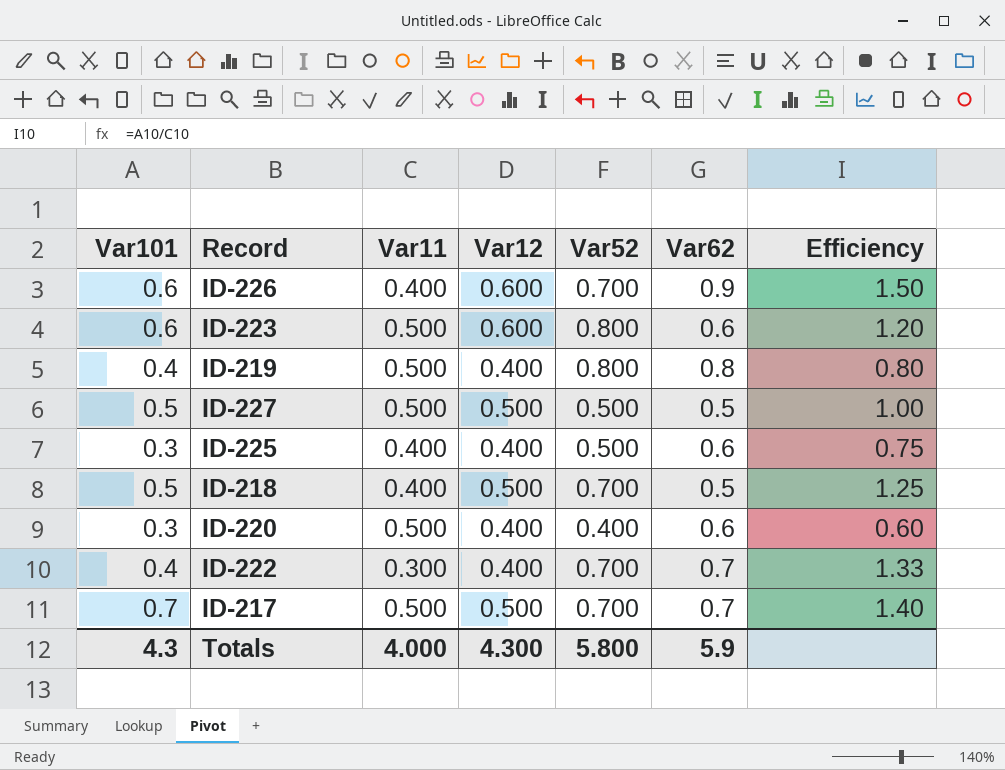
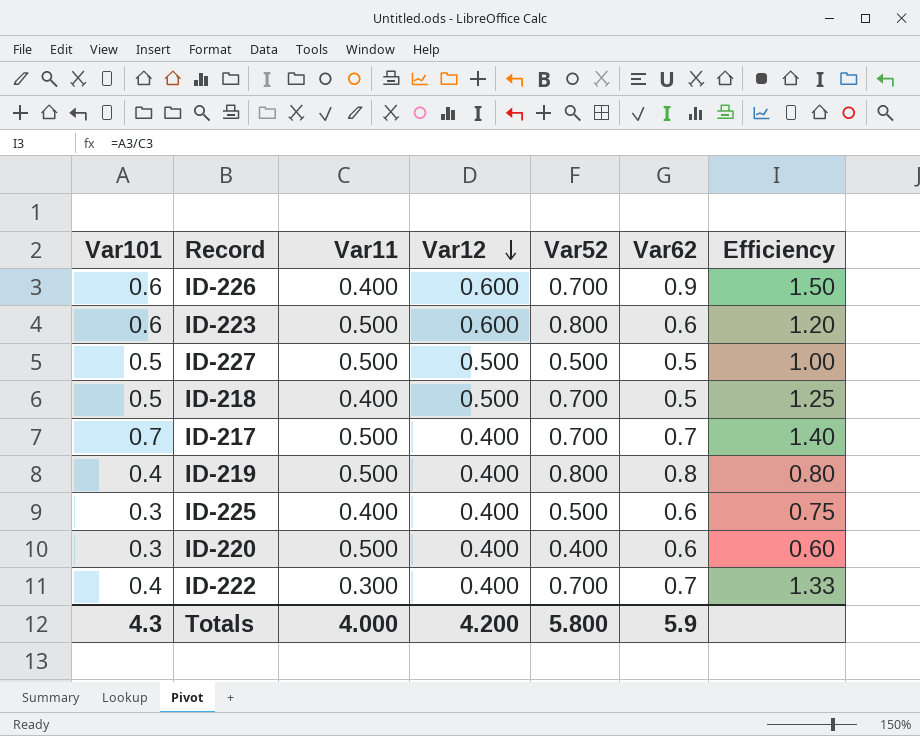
row order: none -> Var12 descending
ID-217 | Var12: 0.500 -> 0.400
Totals | Var12: 4.300 -> 4.200

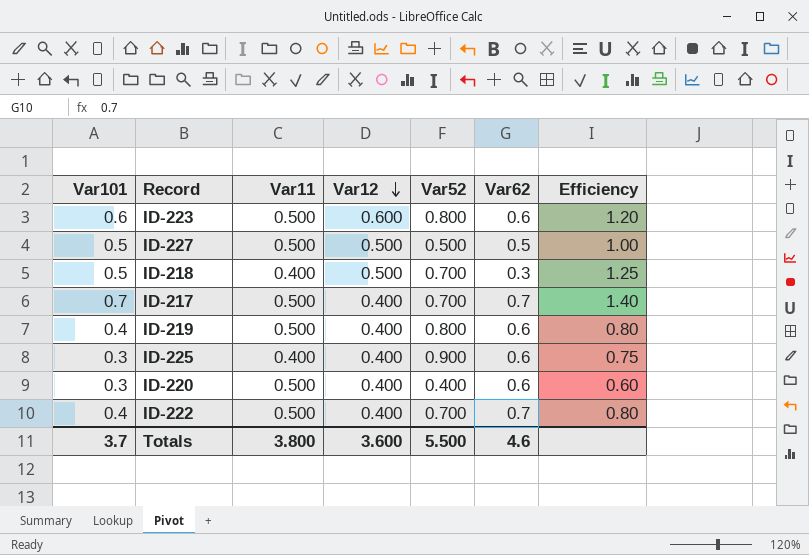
row ID-226: 0.6 | 0.400 | 0.600 | 0.700 | 0.9 | 1.50 -> none
ID-218 | Var62: 0.5 -> 0.3
ID-219 | Var62: 0.8 -> 0.6
ID-225 | Var52: 0.500 -> 0.900
ID-222 | Var11: 0.300 -> 0.500
ID-222 | Efficiency: 1.33 -> 0.80
Totals | Var101: 4.3 -> 3.7
Totals | Var11: 4.000 -> 3.800
Totals | Var12: 4.200 -> 3.600
Totals | Var52: 5.800 -> 5.500
Totals | Var62: 5.9 -> 4.6

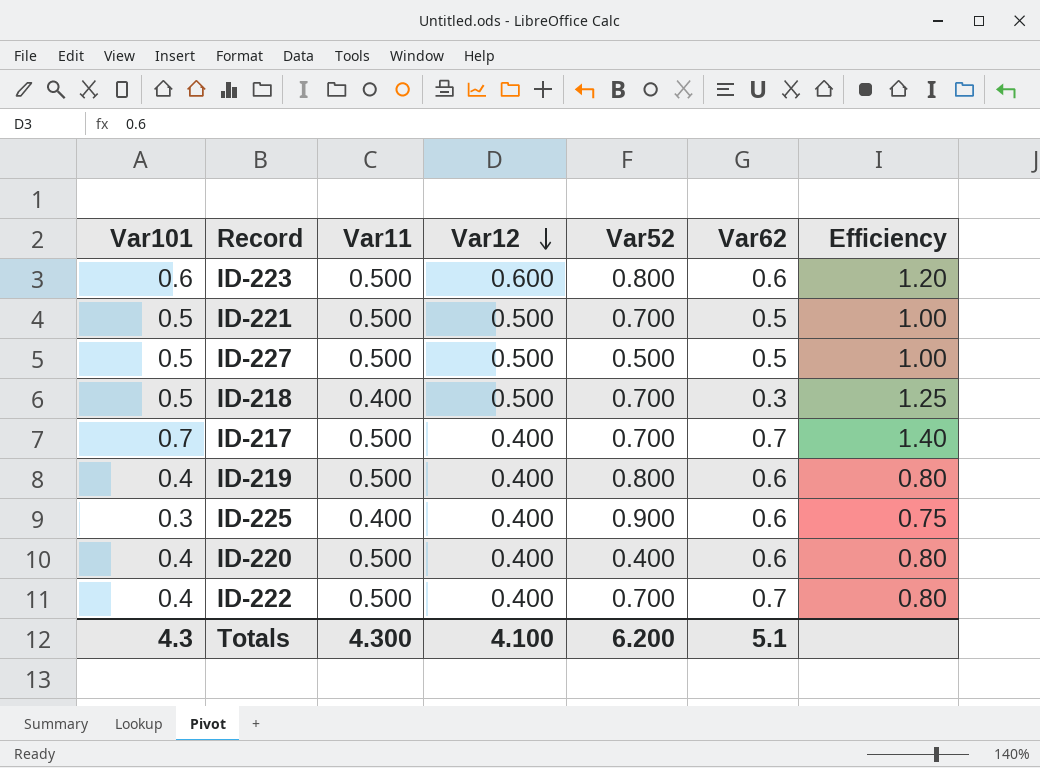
row ID-221: none -> 0.5 | 0.500 | 0.500 | 0.700 | 0.5 | 1.00
ID-220 | Var101: 0.3 -> 0.4
ID-220 | Efficiency: 0.60 -> 0.80
Totals | Var101: 3.7 -> 4.3
Totals | Var11: 3.800 -> 4.300
Totals | Var12: 3.600 -> 4.100
Totals | Var52: 5.500 -> 6.200
Totals | Var62: 4.6 -> 5.1

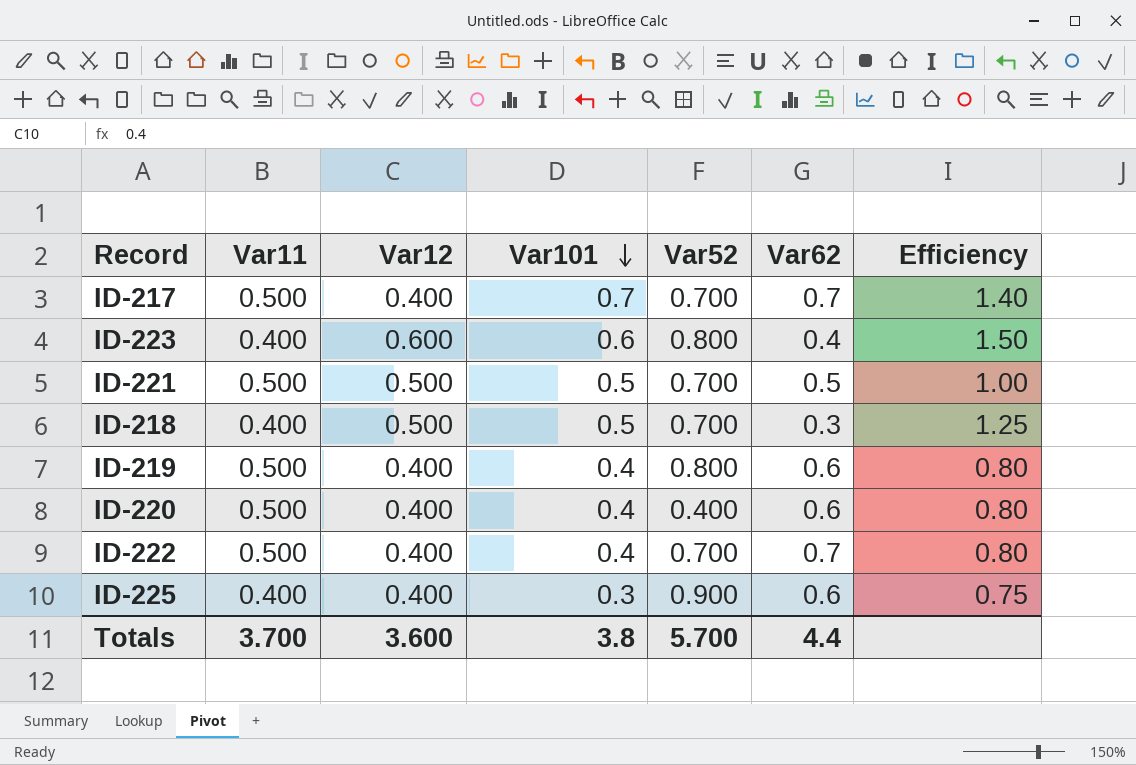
row order: Var12 descending -> Var101 descending
column Var101 | position: 1 -> 4
row ID-227: 0.5 | 0.500 | 0.500 | 0.500 | 0.5 | 1.00 -> none
ID-223 | Var11: 0.500 -> 0.400
ID-223 | Var62: 0.6 -> 0.4
ID-223 | Efficiency: 1.20 -> 1.50
Totals | Var11: 4.300 -> 3.700
Totals | Var12: 4.100 -> 3.600
Totals | Var101: 4.3 -> 3.8
Totals | Var52: 6.200 -> 5.700
Totals | Var62: 5.1 -> 4.4

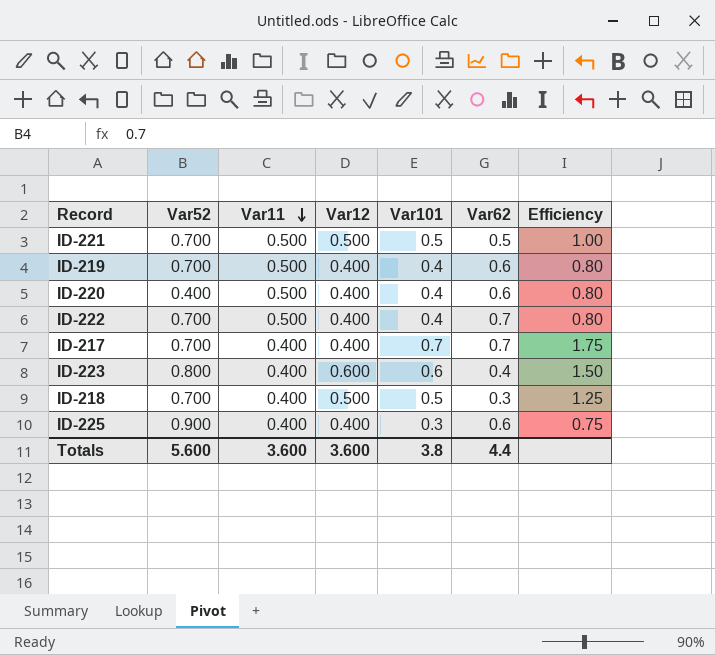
row order: Var101 descending -> Var11 descending
column Var52 | position: 5 -> 2
ID-219 | Var52: 0.800 -> 0.700
ID-217 | Var11: 0.500 -> 0.400
ID-217 | Efficiency: 1.40 -> 1.75
Totals | Var52: 5.700 -> 5.600
Totals | Var11: 3.700 -> 3.600

